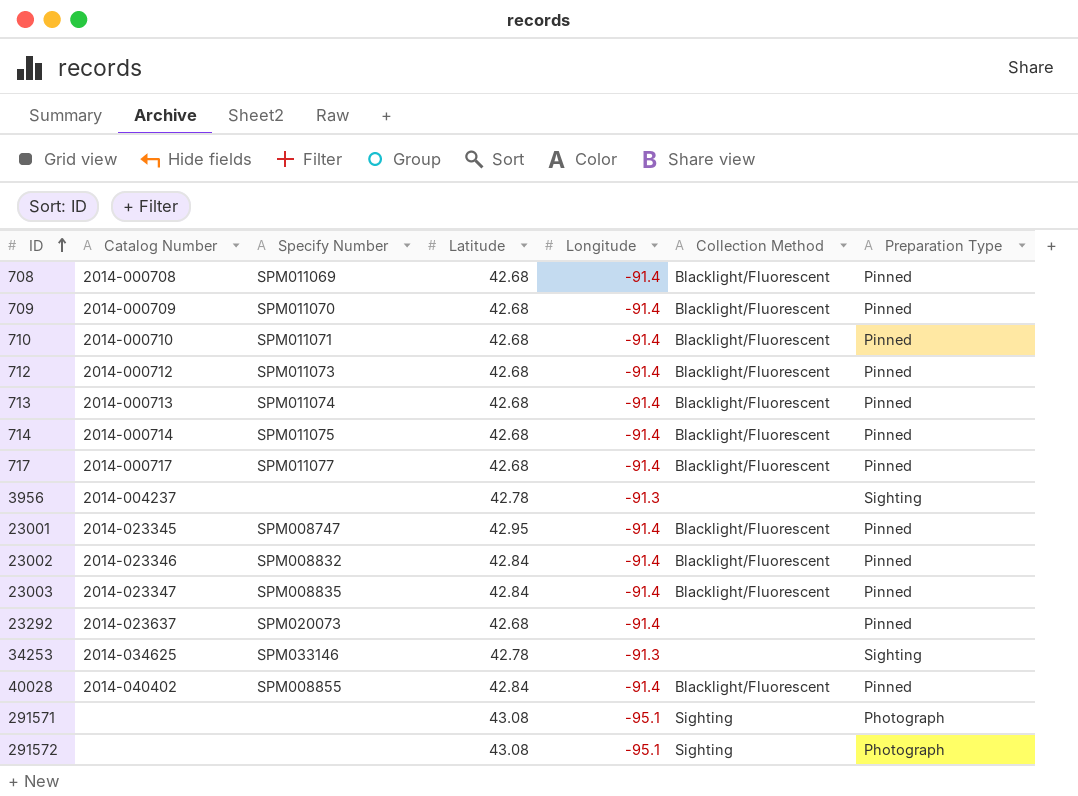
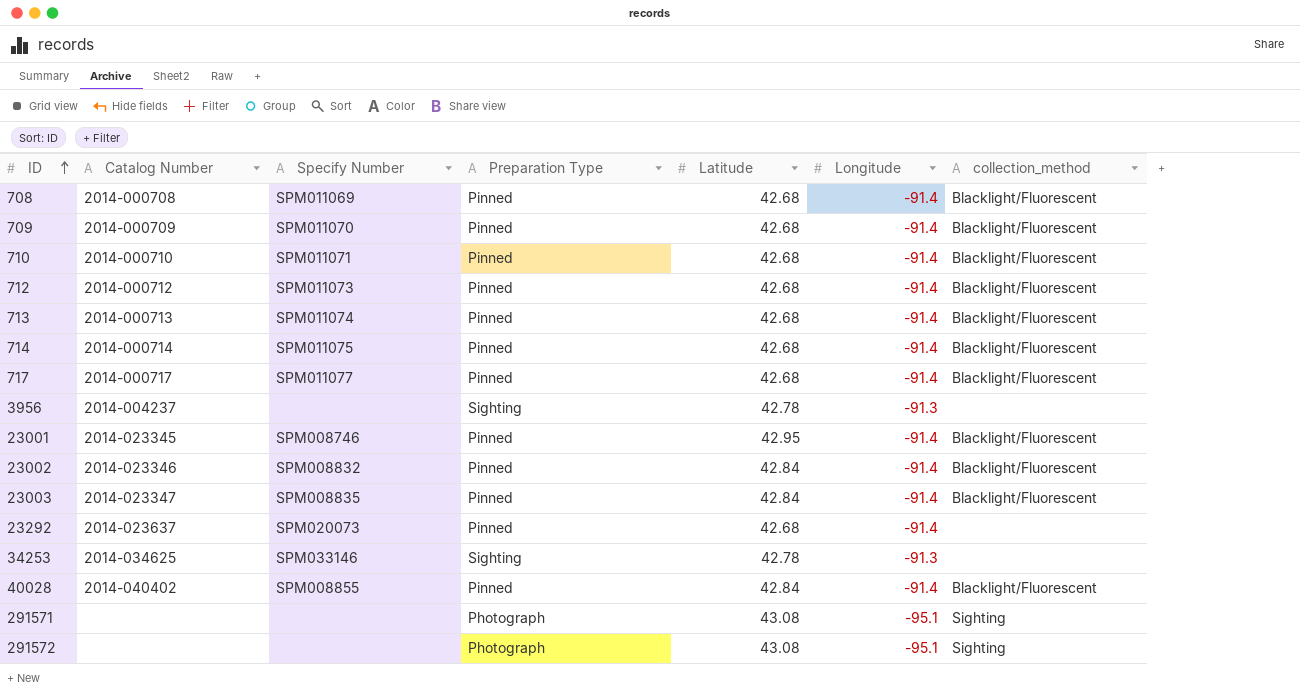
column Preparation Type | position: 7 -> 4
column name: Collection Method -> collection_method
23001 | Specify Number: SPM008747 -> SPM008746

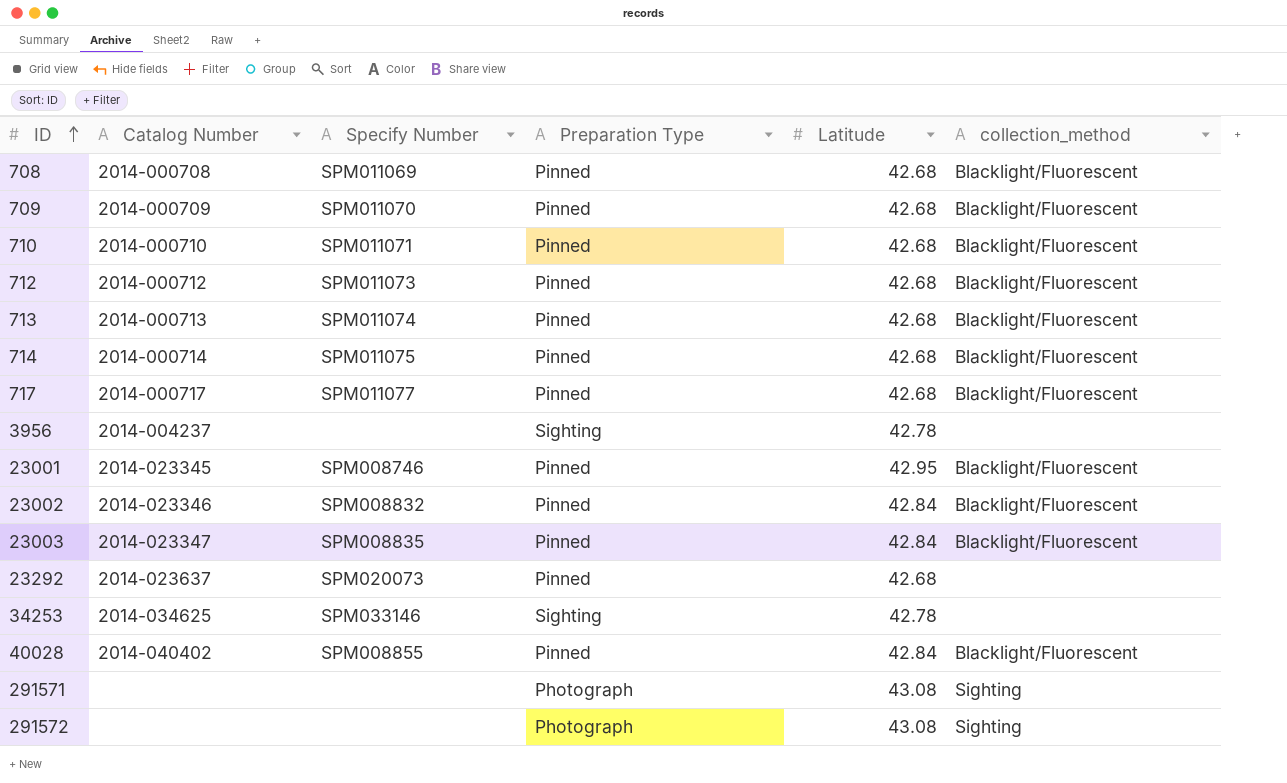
column Longitude | position: 6 -> none

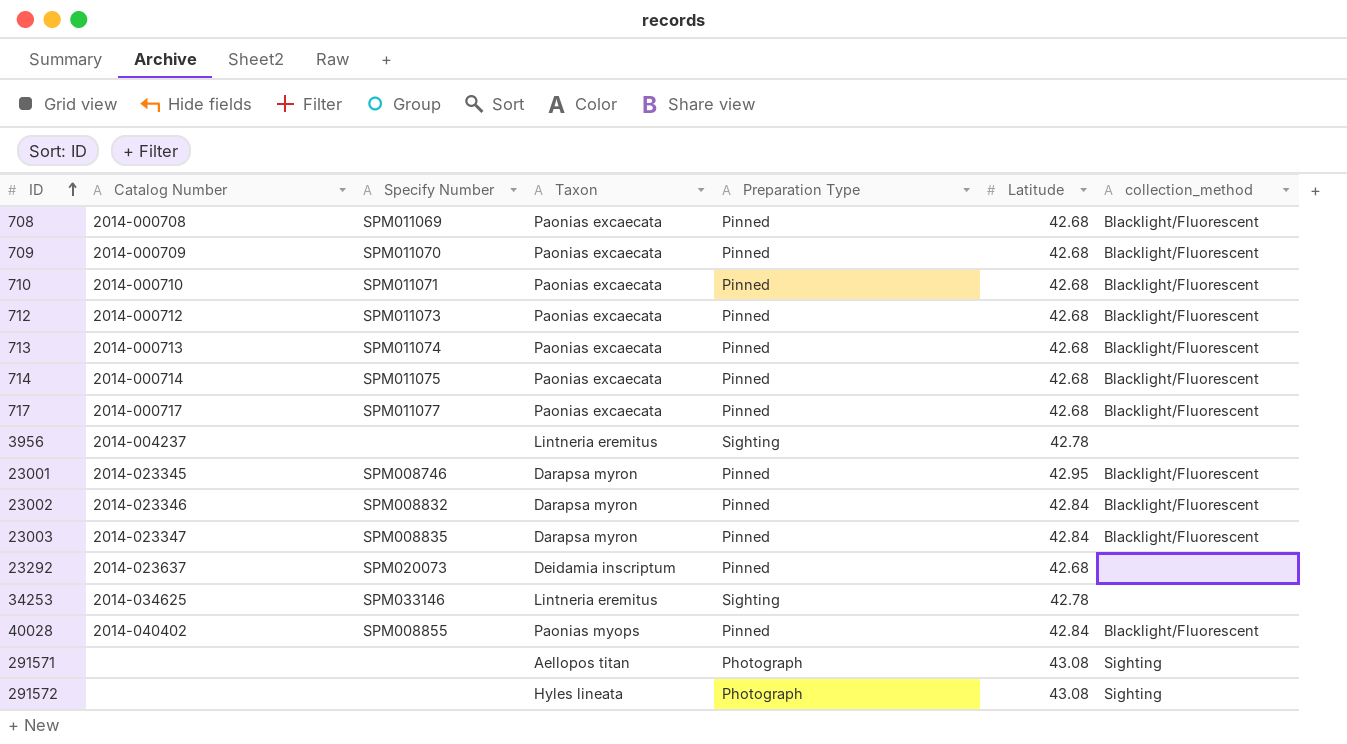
column Taxon | position: none -> 4

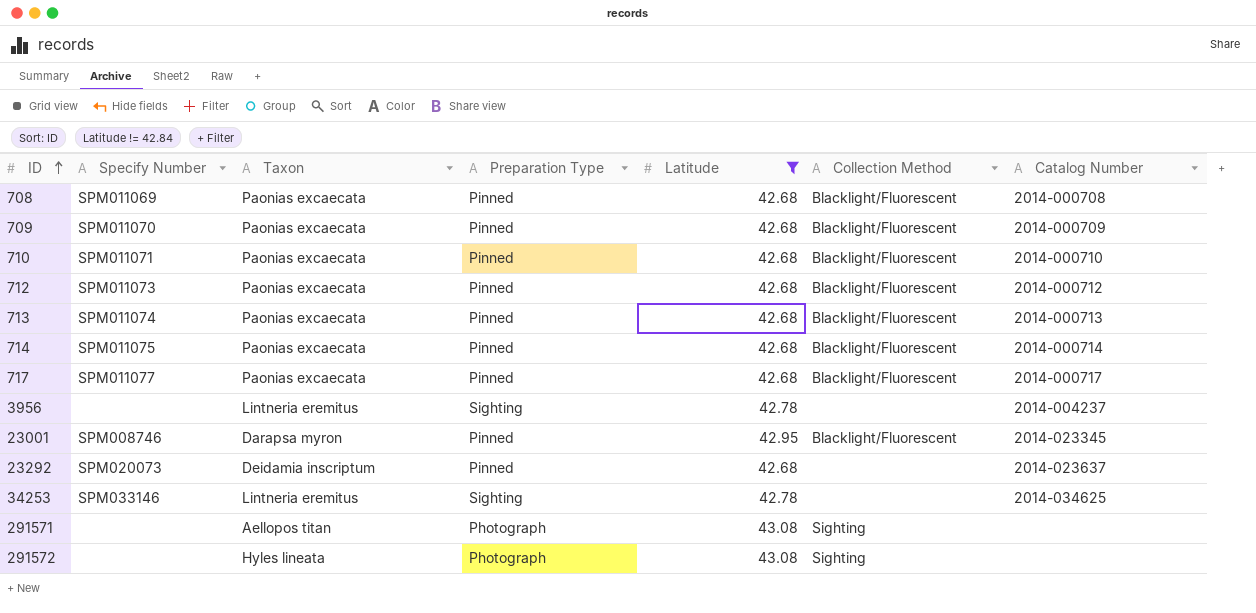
filter: none -> Latitude != 42.84
column name: collection_method -> Collection Method
column Catalog Number | position: 2 -> 7

